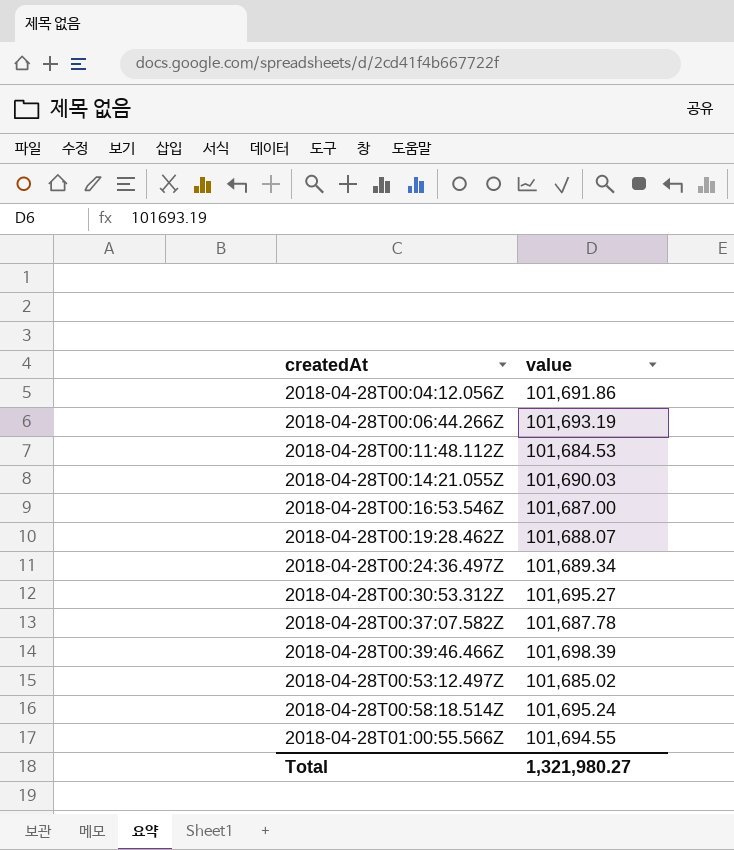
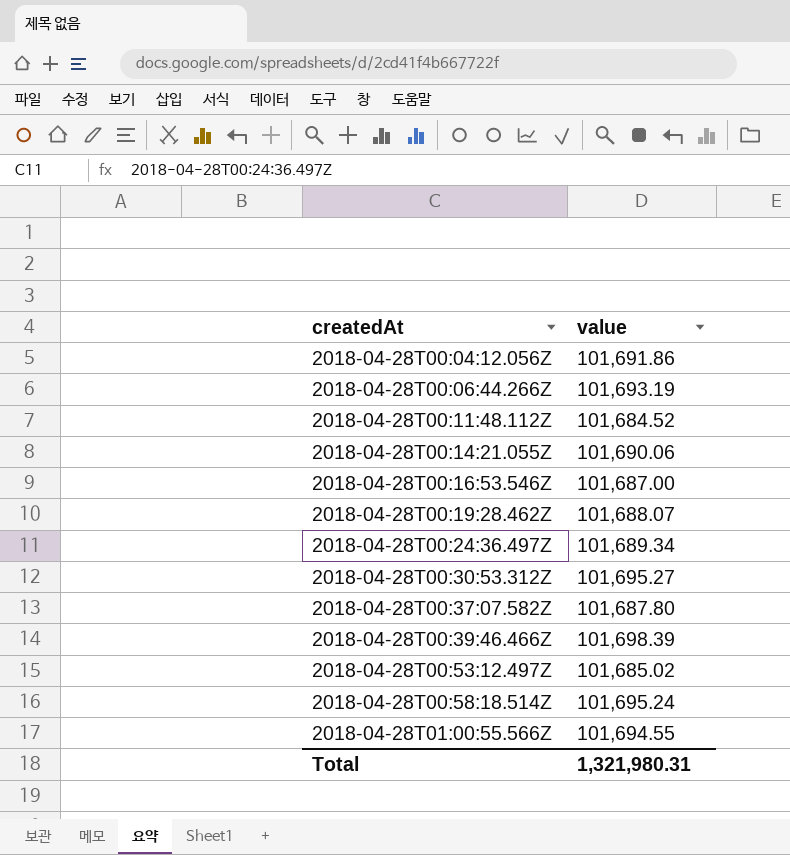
2018-04-28T00:11:48.112Z | value: 101,684.53 -> 101,684.52
2018-04-28T00:14:21.055Z | value: 101,690.03 -> 101,690.06
2018-04-28T00:37:07.582Z | value: 101,687.78 -> 101,687.80
Total | value: 1,321,980.27 -> 1,321,980.31

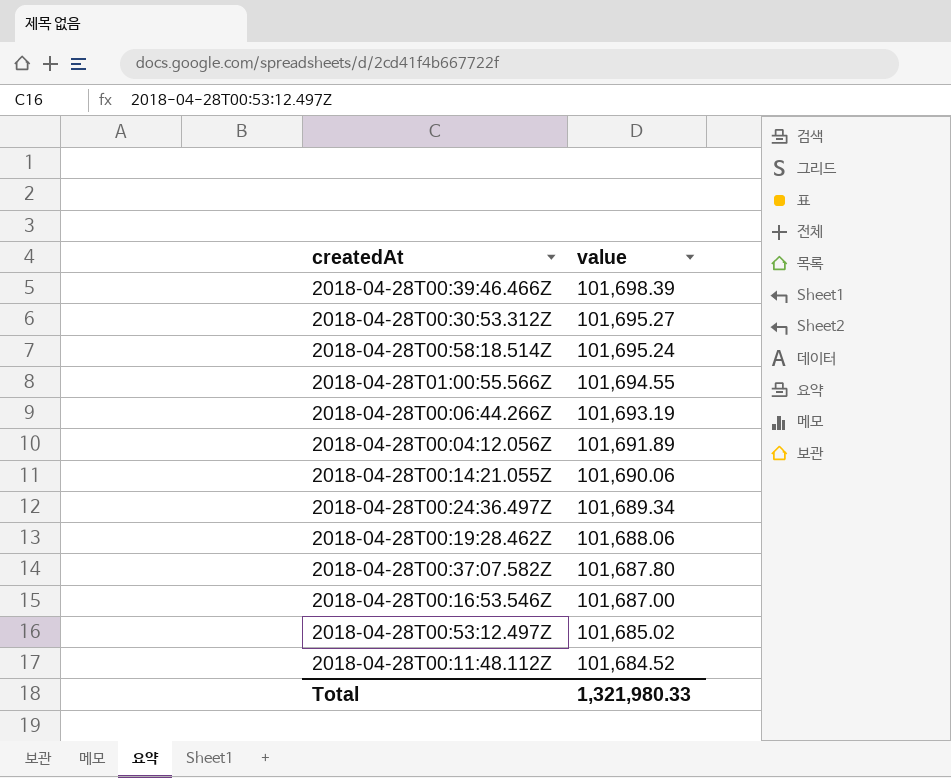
row order: createdAt ascending -> value descending
2018-04-28T00:04:12.056Z | value: 101,691.86 -> 101,691.89
2018-04-28T00:19:28.462Z | value: 101,688.07 -> 101,688.06
Total | value: 1,321,980.31 -> 1,321,980.33

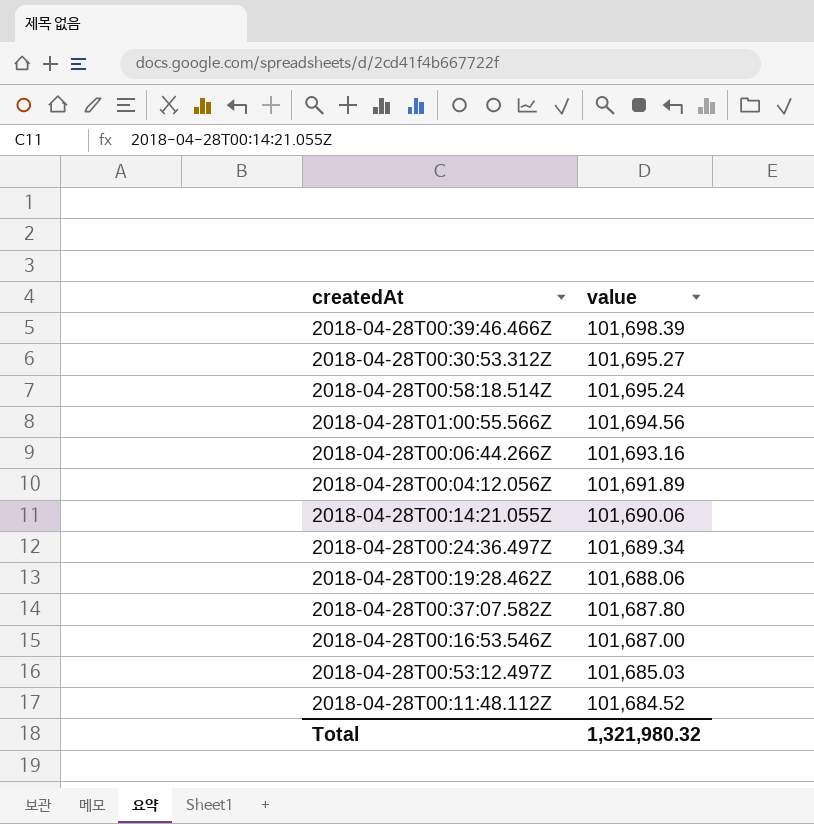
2018-04-28T01:00:55.566Z | value: 101,694.55 -> 101,694.56
2018-04-28T00:06:44.266Z | value: 101,693.19 -> 101,693.16
2018-04-28T00:53:12.497Z | value: 101,685.02 -> 101,685.03
Total | value: 1,321,980.33 -> 1,321,980.32

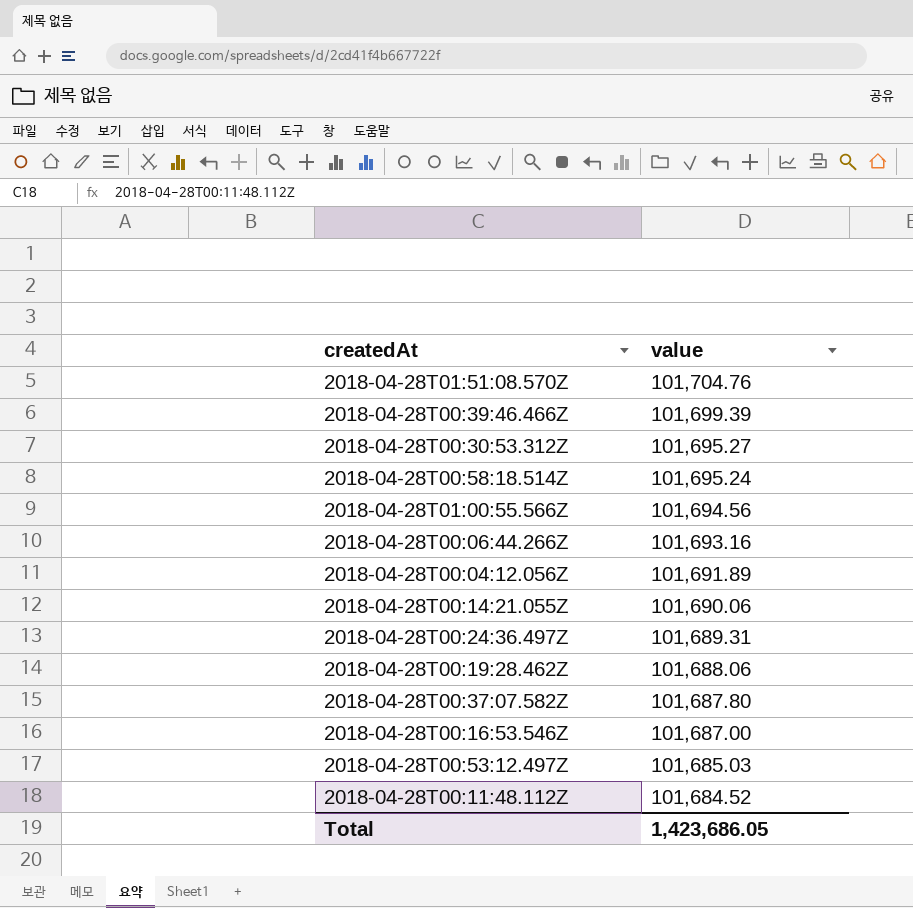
row 2018-04-28T01:51:08.570Z: none -> 101,704.76
2018-04-28T00:39:46.466Z | value: 101,698.39 -> 101,699.39
2018-04-28T00:24:36.497Z | value: 101,689.34 -> 101,689.31
Total | value: 1,321,980.32 -> 1,423,686.05

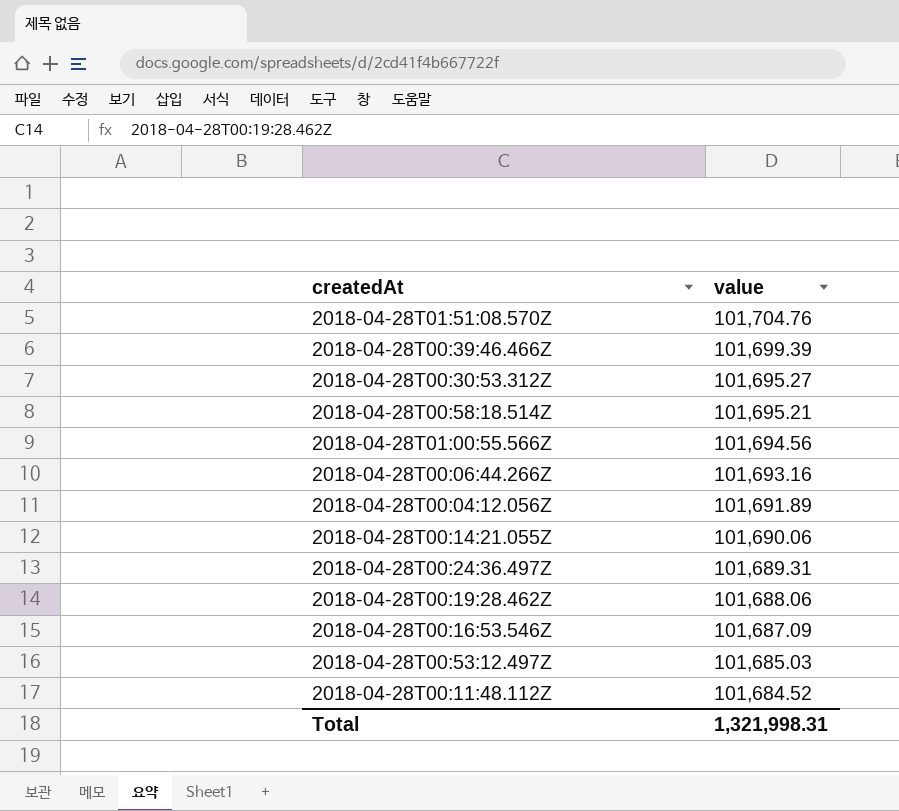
row 2018-04-28T00:37:07.582Z: 101,687.80 -> none
2018-04-28T00:58:18.514Z | value: 101,695.24 -> 101,695.21
2018-04-28T00:16:53.546Z | value: 101,687.00 -> 101,687.09
Total | value: 1,423,686.05 -> 1,321,998.31

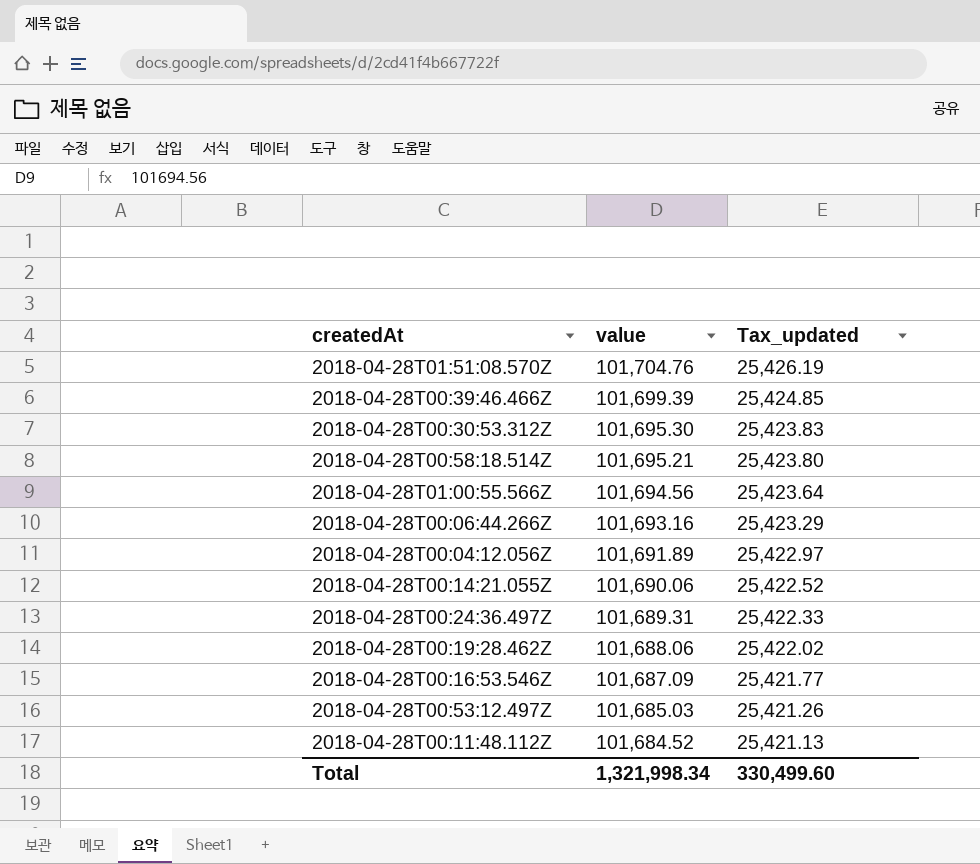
column Tax_updated | formula: none -> [value] * 0.25
2018-04-28T00:30:53.312Z | value: 101,695.27 -> 101,695.30
Total | value: 1,321,998.31 -> 1,321,998.34

